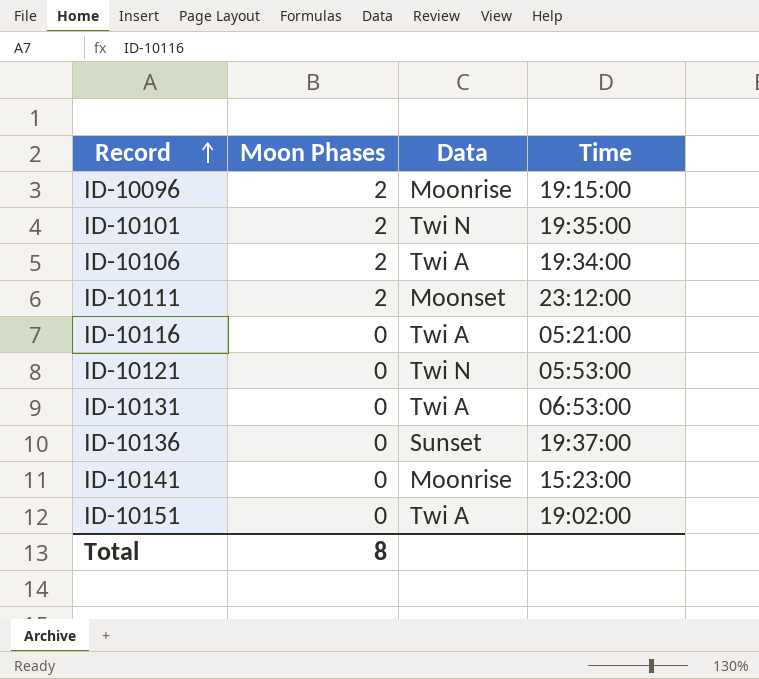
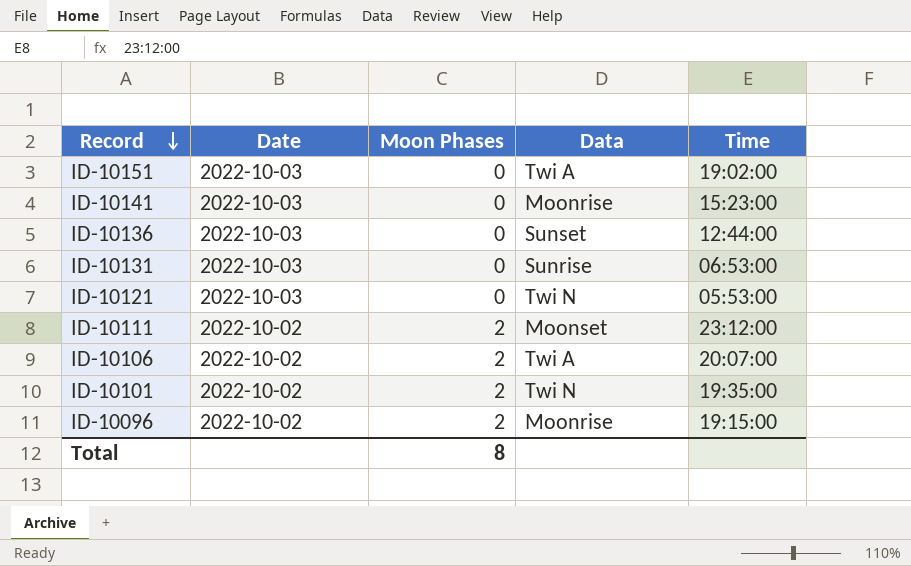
row order: Record ascending -> Record descending
column Date | position: none -> 2
row ID-10116: 0 | Twi A | 05:21:00 -> none
ID-10136 | Time: 19:37:00 -> 12:44:00
ID-10131 | Data: Twi A -> Sunrise
ID-10106 | Time: 19:34:00 -> 20:07:00

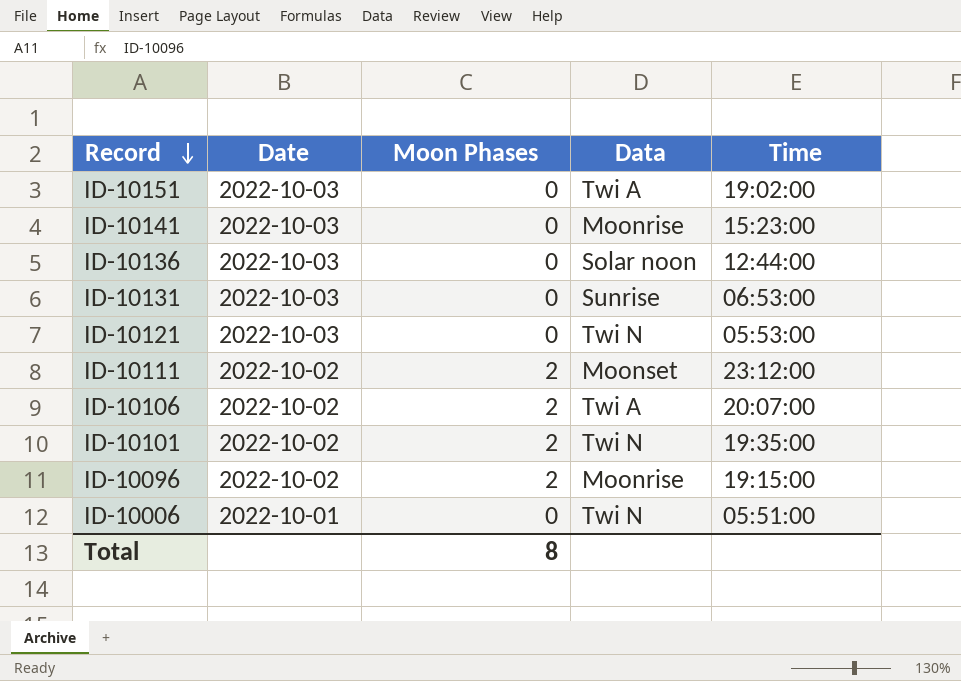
ID-10136 | Data: Sunset -> Solar noon
row ID-10006: none -> 2022-10-01 | 0 | Twi N | 05:51:00

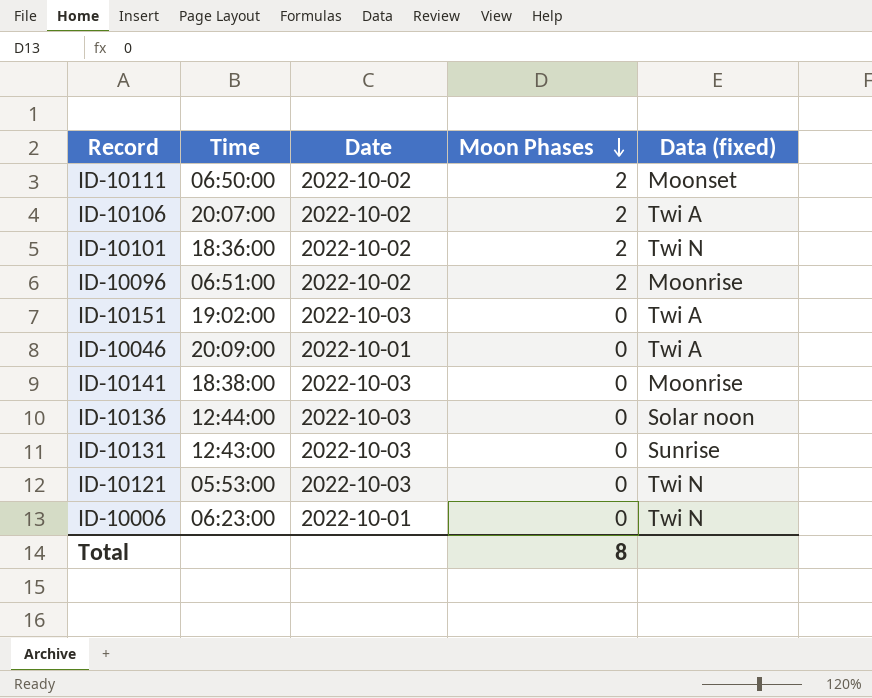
row order: Record descending -> Moon Phases descending
column Time | position: 5 -> 2
column name: Data -> Data (fixed)
ID-10111 | Time: 23:12:00 -> 06:50:00
ID-10101 | Time: 19:35:00 -> 18:36:00
ID-10096 | Time: 19:15:00 -> 06:51:00
row ID-10046: none -> 20:09:00 | 2022-10-01 | 0 | Twi A
ID-10141 | Time: 15:23:00 -> 18:38:00
ID-10131 | Time: 06:53:00 -> 12:43:00
ID-10006 | Time: 05:51:00 -> 06:23:00

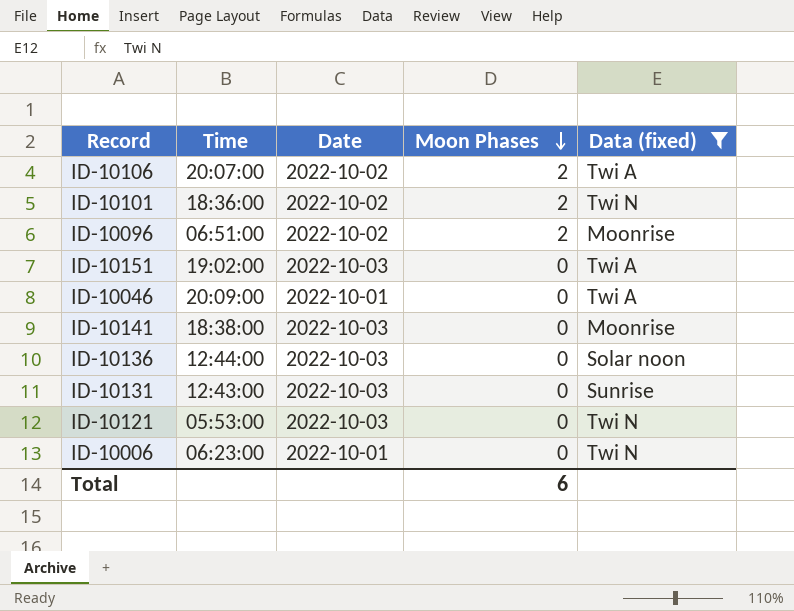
filter: none -> Data (fixed) != Moonset
Total | Moon Phases: 8 -> 6

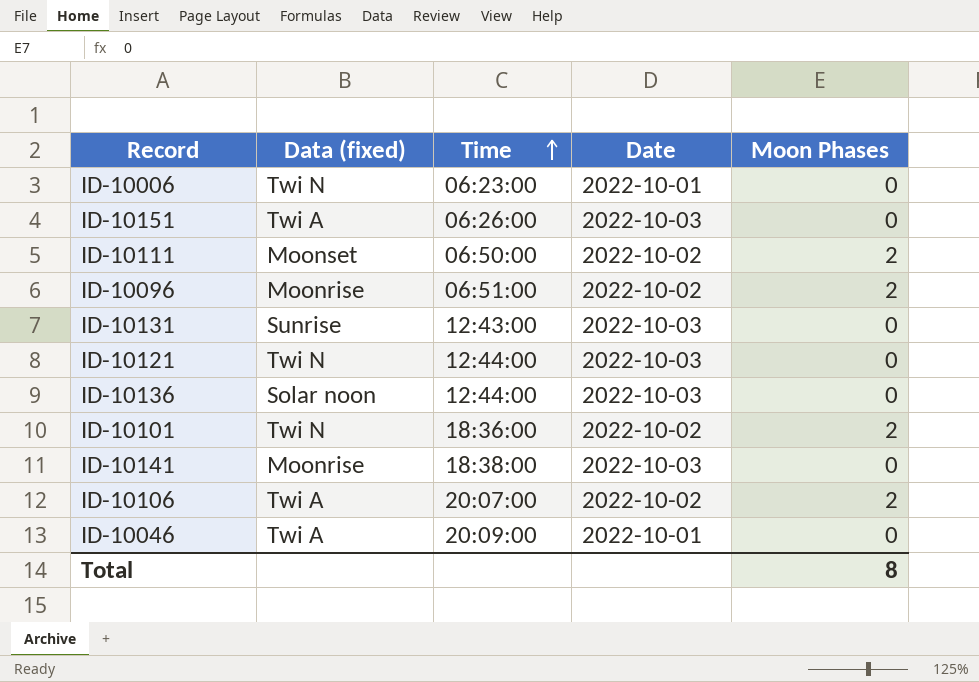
filter: Data (fixed) != Moonset -> none
row order: Moon Phases descending -> Time ascending
column Data (fixed) | position: 5 -> 2
ID-10151 | Time: 19:02:00 -> 06:26:00
ID-10121 | Time: 05:53:00 -> 12:44:00
Total | Moon Phases: 6 -> 8

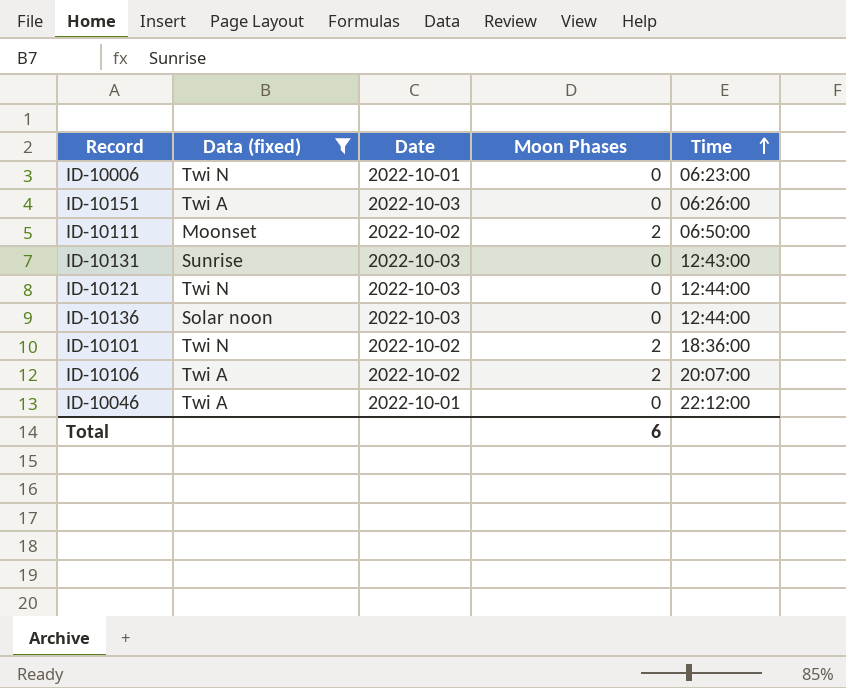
filter: none -> Data (fixed) != Moonrise
column Time | position: 3 -> 5
ID-10046 | Time: 20:09:00 -> 22:12:00
Total | Moon Phases: 8 -> 6

